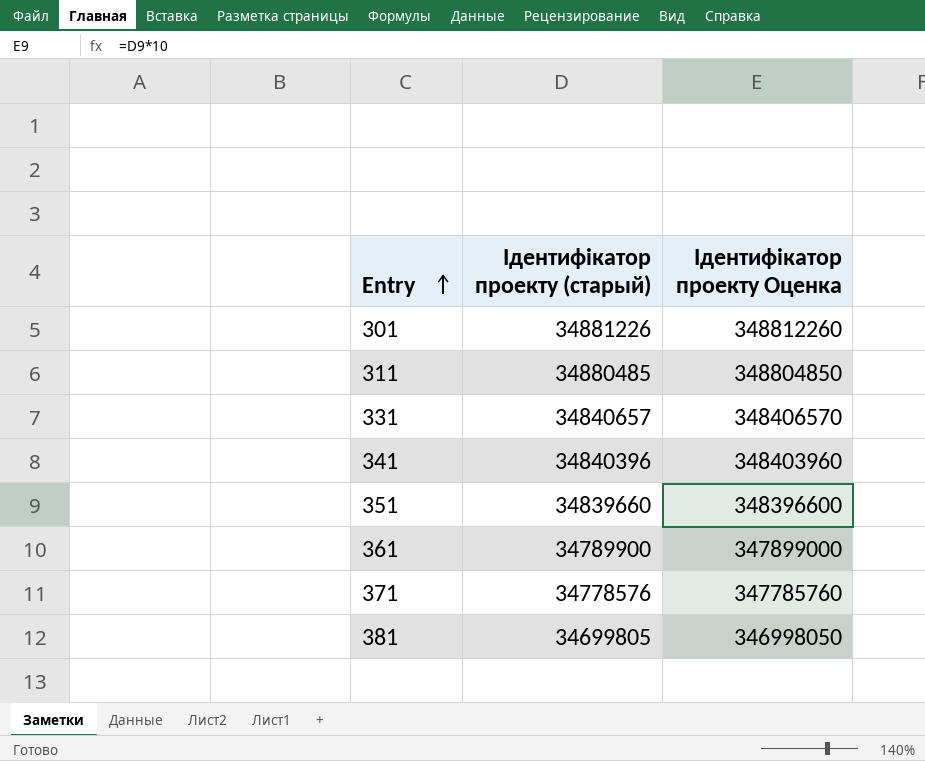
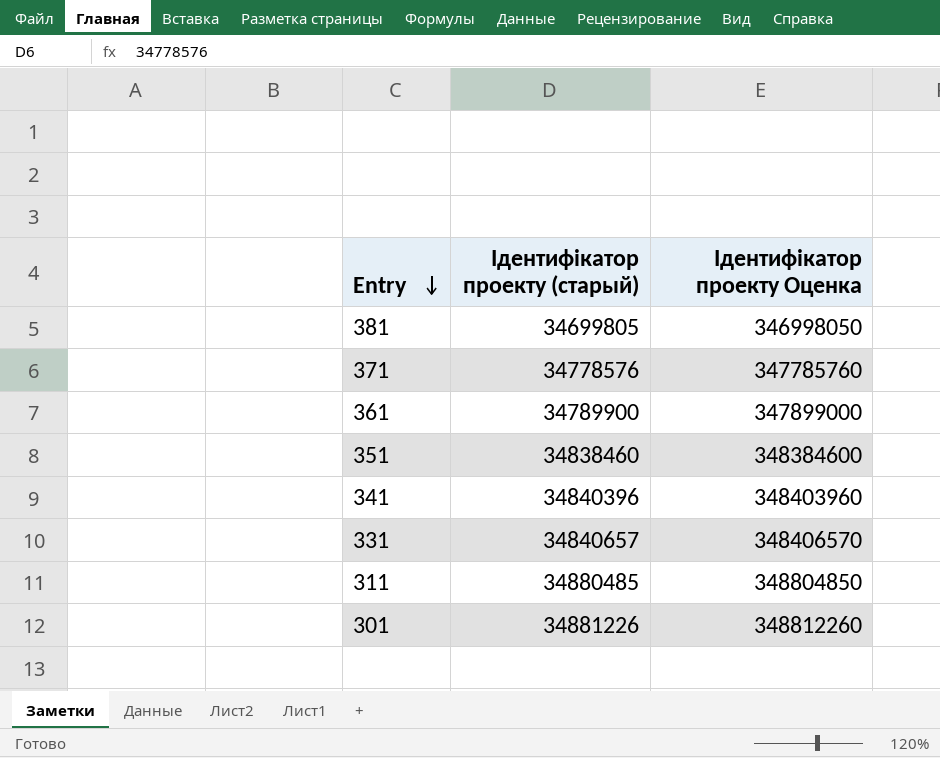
row order: Entry ascending -> Entry descending
351 | Ідентифікатор проекту (старый): 34839660 -> 34838460
351 | Ідентифікатор проекту Оценка: 348396600 -> 348384600

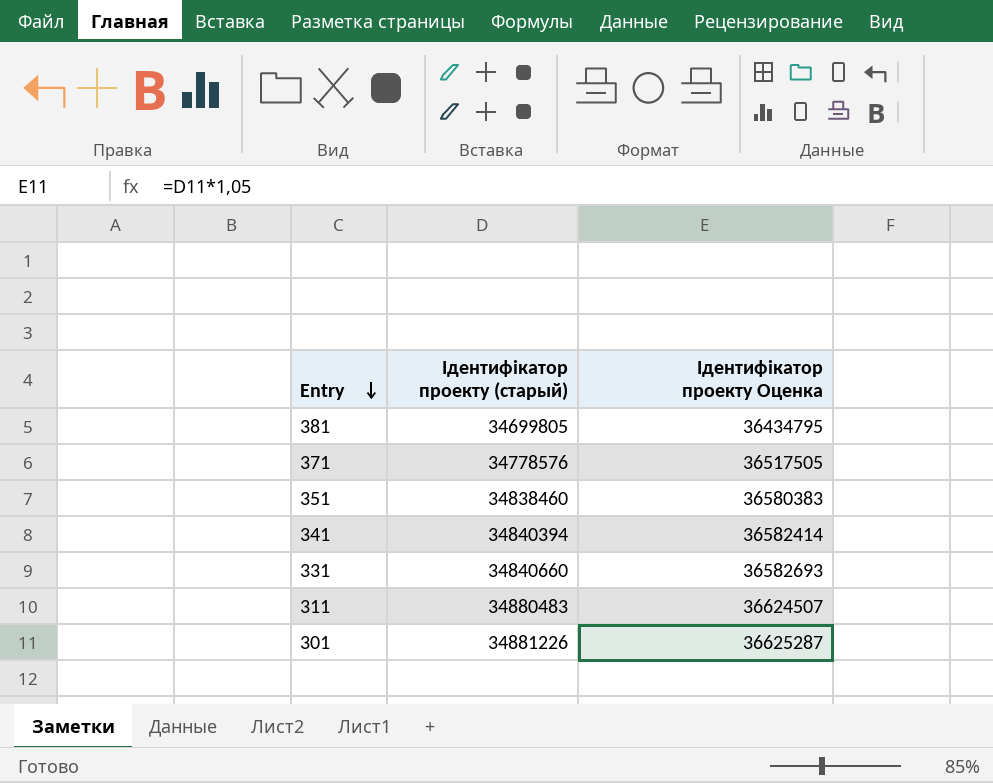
column Ідентифікатор проекту Оценка | formula: [Ідентифікатор проекту (старый)] * 10 -> [Ідентифікатор проекту (старый)] * 1,05
row 361: 34789900 | 347899000 -> none
341 | Ідентифікатор проекту (старый): 34840396 -> 34840394
331 | Ідентифікатор проекту (старый): 34840657 -> 34840660
311 | Ідентифікатор проекту (старый): 34880485 -> 34880483

